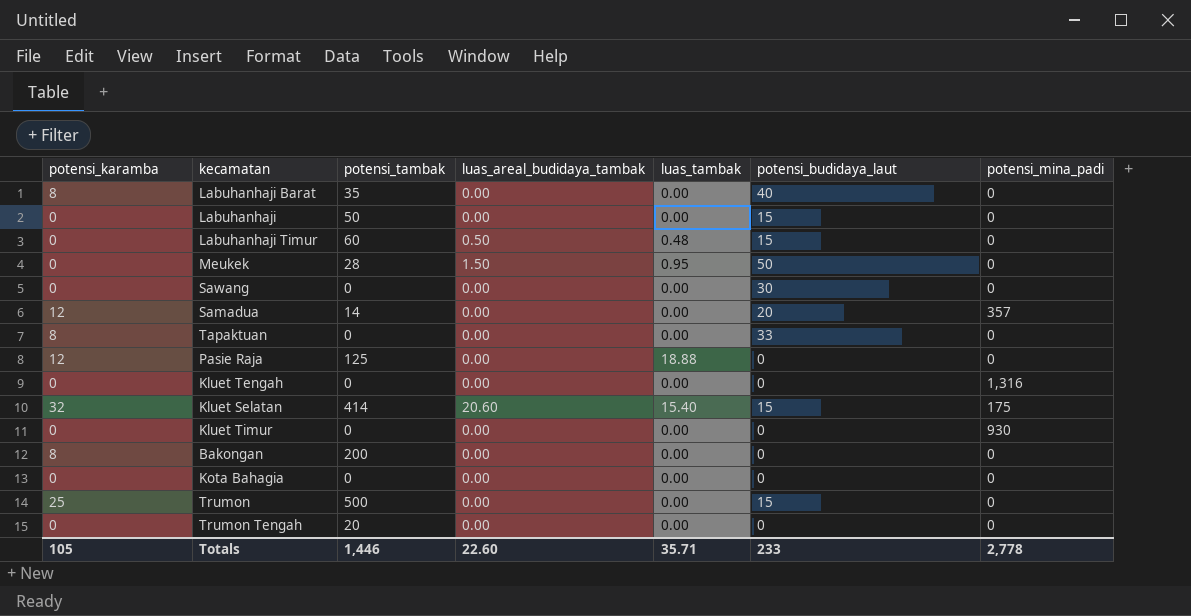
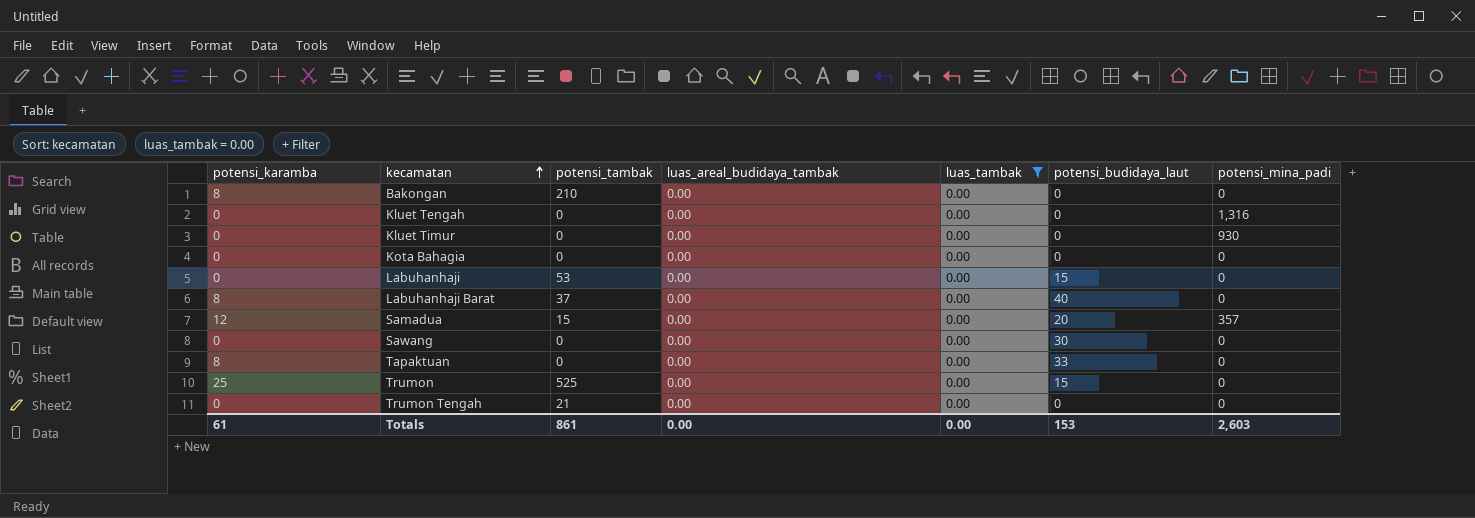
filter: none -> luas_tambak = 0.00
row order: none -> kecamatan ascending
Bakongan | potensi_tambak: 200 -> 210
Labuhanhaji | potensi_tambak: 50 -> 53
Labuhanhaji Barat | potensi_tambak: 35 -> 37
Samadua | potensi_tambak: 14 -> 15
Trumon | potensi_tambak: 500 -> 525
Trumon Tengah | potensi_tambak: 20 -> 21
Totals | potensi_karamba: 105 -> 61
Totals | potensi_tambak: 1,446 -> 861
Totals | luas_areal_budidaya_tambak: 22.60 -> 0.00
Totals | luas_tambak: 35.71 -> 0.00
Totals | potensi_budidaya_laut: 233 -> 153
Totals | potensi_mina_padi: 2,778 -> 2,603

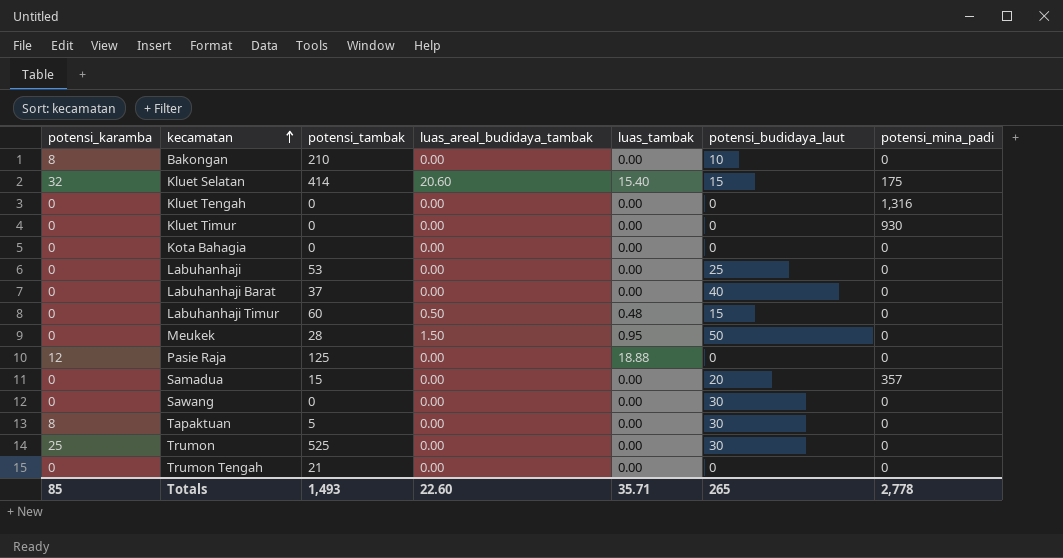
filter: luas_tambak = 0.00 -> none
Bakongan | potensi_budidaya_laut: 0 -> 10
Labuhanhaji | potensi_budidaya_laut: 15 -> 25
Labuhanhaji Barat | potensi_karamba: 8 -> 0
Samadua | potensi_karamba: 12 -> 0
Tapaktuan | potensi_tambak: 0 -> 5
Tapaktuan | potensi_budidaya_laut: 33 -> 30
Trumon | potensi_budidaya_laut: 15 -> 30
Totals | potensi_karamba: 61 -> 85
Totals | potensi_tambak: 861 -> 1,493
Totals | luas_areal_budidaya_tambak: 0.00 -> 22.60
Totals | luas_tambak: 0.00 -> 35.71
Totals | potensi_budidaya_laut: 153 -> 265
Totals | potensi_mina_padi: 2,603 -> 2,778

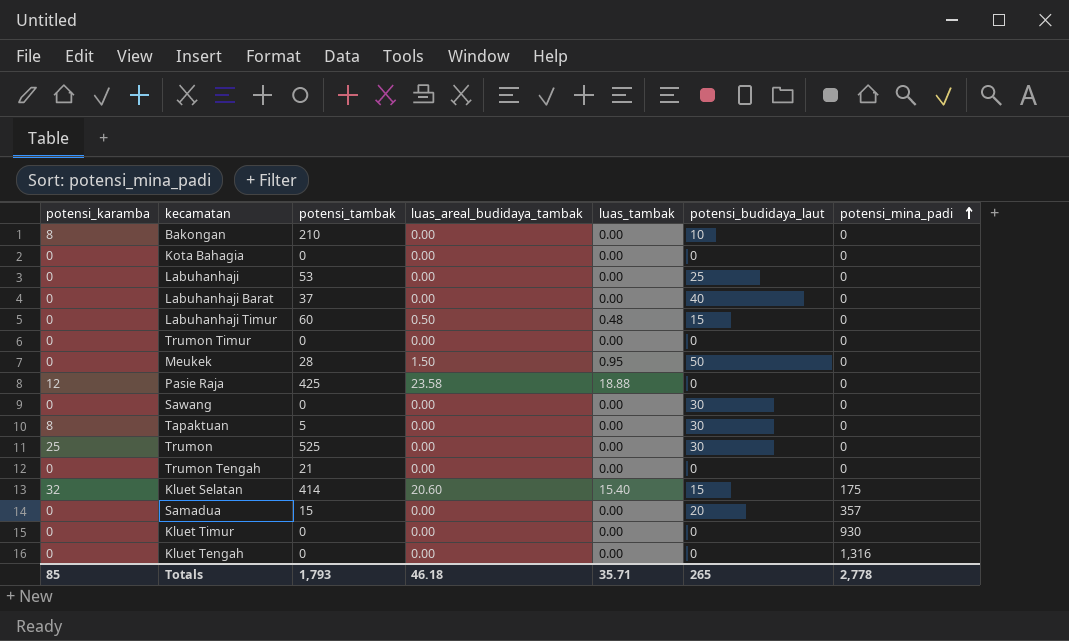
row order: kecamatan ascending -> potensi_mina_padi ascending
row Trumon Timur: none -> 0 | 0 | 0.00 | 0.00 | 0 | 0
Pasie Raja | potensi_tambak: 125 -> 425
Pasie Raja | luas_areal_budidaya_tambak: 0.00 -> 23.58
Totals | potensi_tambak: 1,493 -> 1,793
Totals | luas_areal_budidaya_tambak: 22.60 -> 46.18

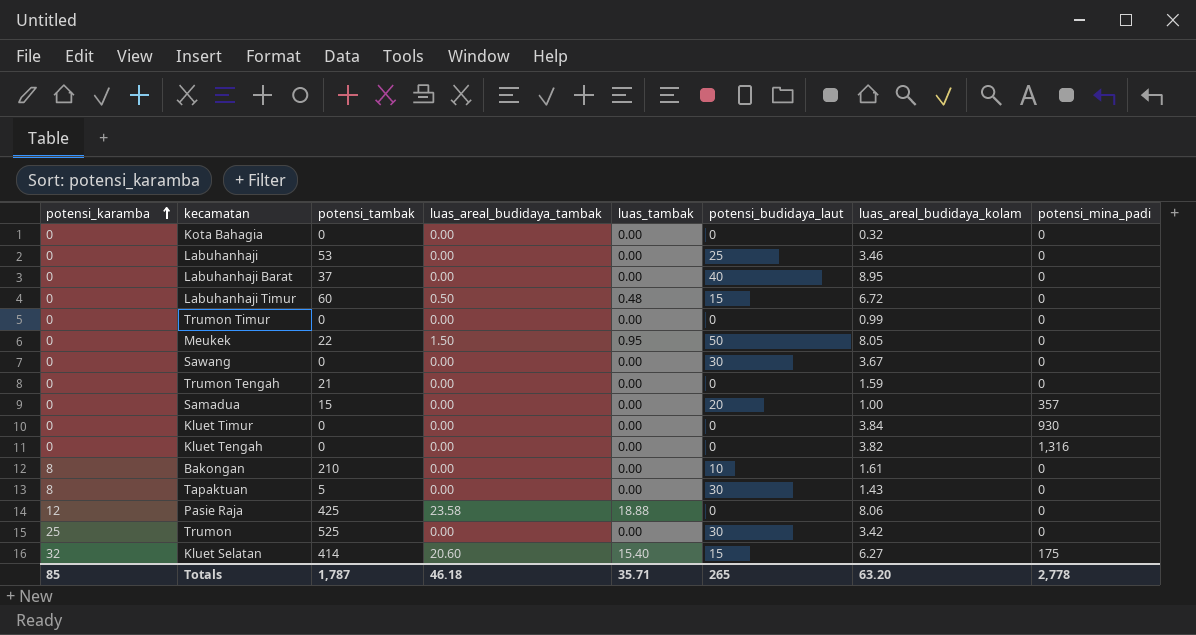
row order: potensi_mina_padi ascending -> potensi_karamba ascending
column luas_areal_budidaya_kolam | position: none -> 7
Meukek | potensi_tambak: 28 -> 22
Totals | potensi_tambak: 1,793 -> 1,787

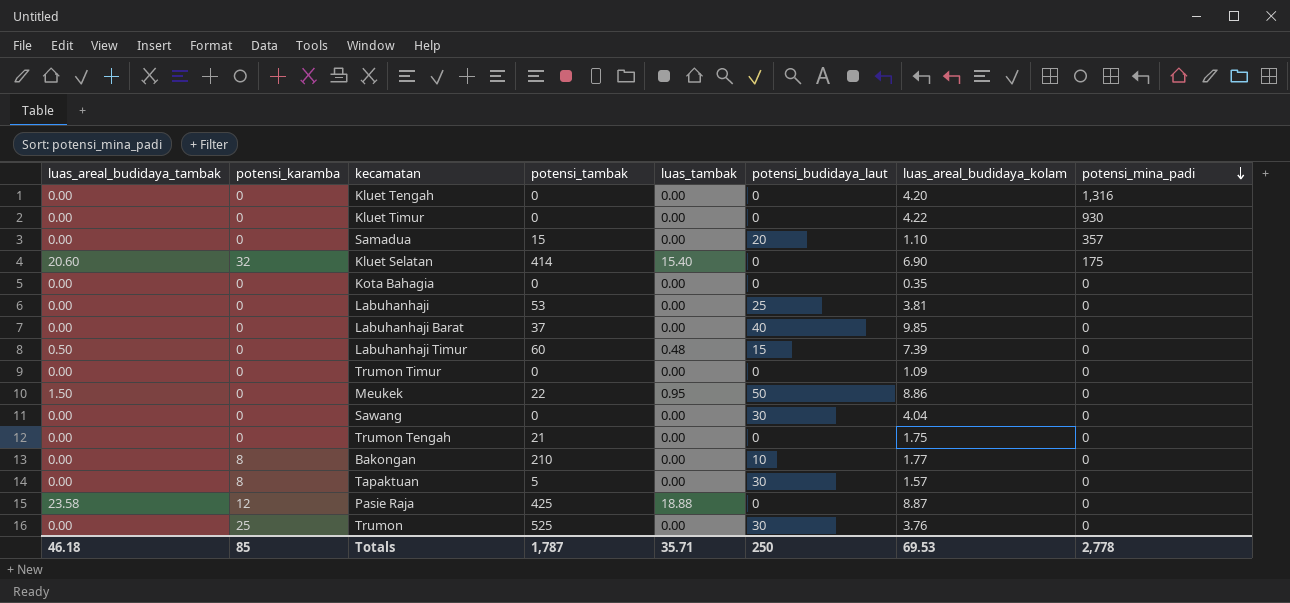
row order: potensi_karamba ascending -> potensi_mina_padi descending
column luas_areal_budidaya_tambak | position: 4 -> 1
Kluet Tengah | luas_areal_budidaya_kolam: 3.82 -> 4.20
Kluet Timur | luas_areal_budidaya_kolam: 3.84 -> 4.22
Samadua | luas_areal_budidaya_kolam: 1.00 -> 1.10
Kluet Selatan | potensi_budidaya_laut: 15 -> 0
Kluet Selatan | luas_areal_budidaya_kolam: 6.27 -> 6.90
Kota Bahagia | luas_areal_budidaya_kolam: 0.32 -> 0.35
Labuhanhaji | luas_areal_budidaya_kolam: 3.46 -> 3.81
Labuhanhaji Barat | luas_areal_budidaya_kolam: 8.95 -> 9.85
Labuhanhaji Timur | luas_areal_budidaya_kolam: 6.72 -> 7.39
Trumon Timur | luas_areal_budidaya_kolam: 0.99 -> 1.09
Meukek | luas_areal_budidaya_kolam: 8.05 -> 8.86
Sawang | luas_areal_budidaya_kolam: 3.67 -> 4.04
Trumon Tengah | luas_areal_budidaya_kolam: 1.59 -> 1.75
Bakongan | luas_areal_budidaya_kolam: 1.61 -> 1.77
Tapaktuan | luas_areal_budidaya_kolam: 1.43 -> 1.57
Pasie Raja | luas_areal_budidaya_kolam: 8.06 -> 8.87
Trumon | luas_areal_budidaya_kolam: 3.42 -> 3.76
Totals | potensi_budidaya_laut: 265 -> 250
Totals | luas_areal_budidaya_kolam: 63.20 -> 69.53

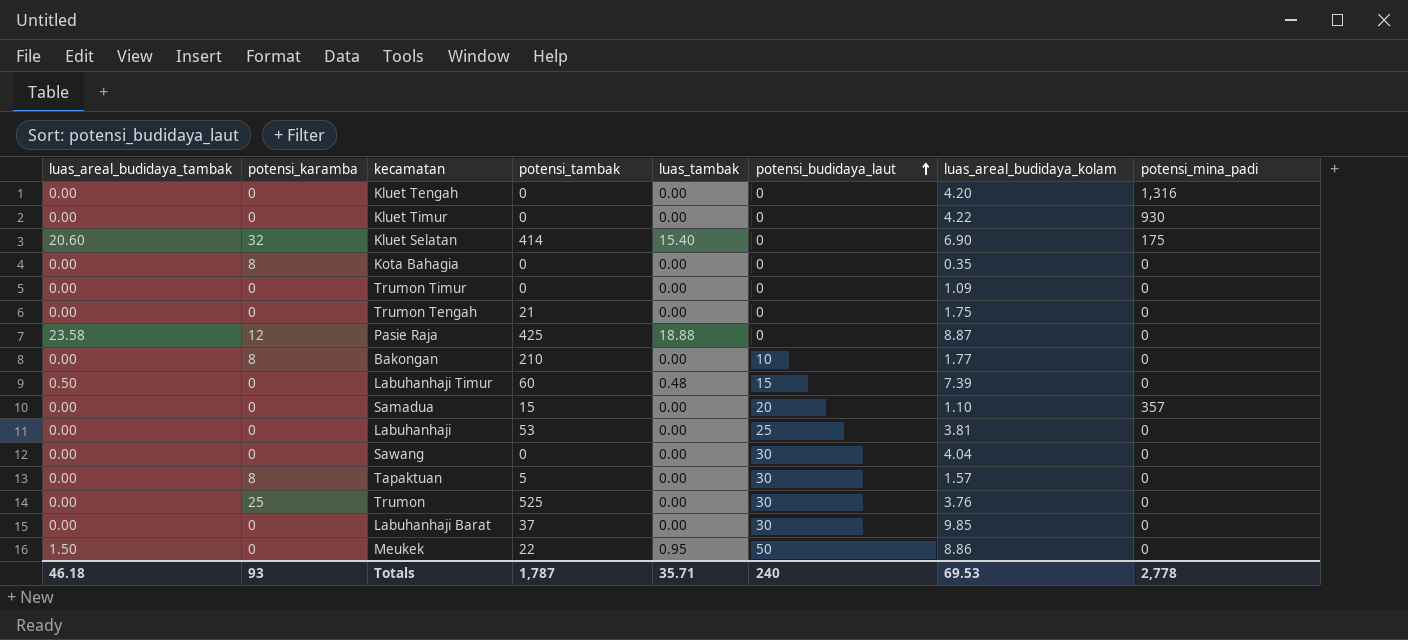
row order: potensi_mina_padi descending -> potensi_budidaya_laut ascending
Kota Bahagia | potensi_karamba: 0 -> 8
Labuhanhaji Barat | potensi_budidaya_laut: 40 -> 30
Totals | potensi_karamba: 85 -> 93
Totals | potensi_budidaya_laut: 250 -> 240

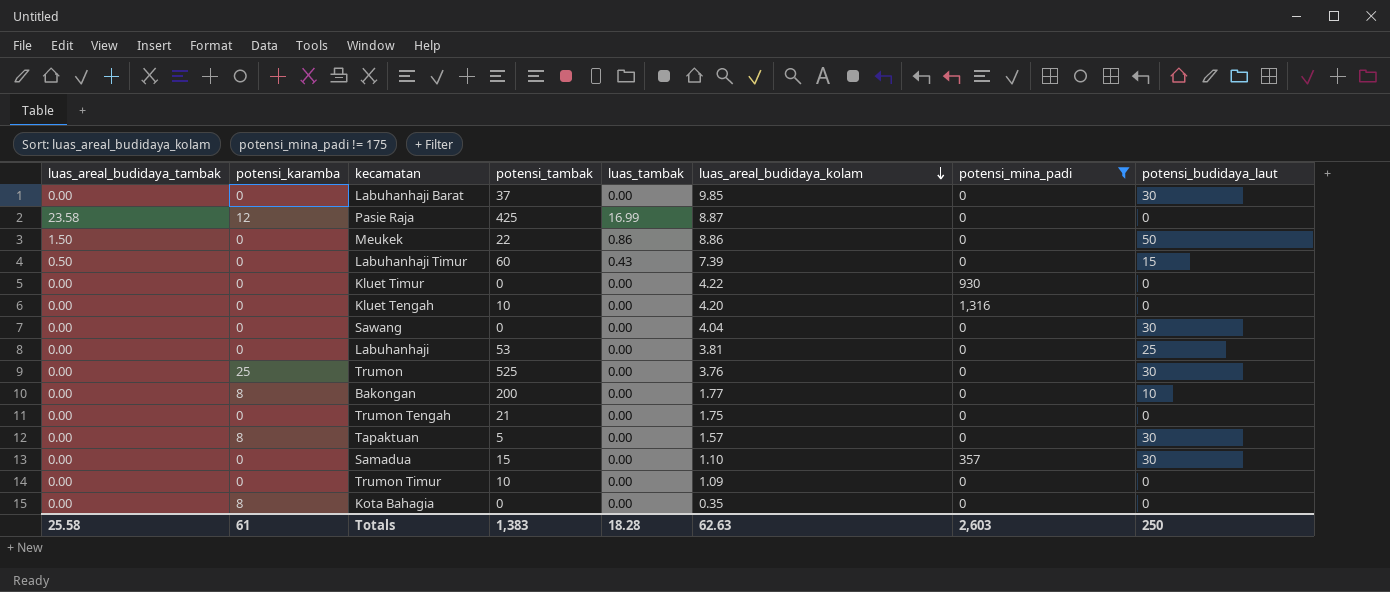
filter: none -> potensi_mina_padi != 175
row order: potensi_budidaya_laut ascending -> luas_areal_budidaya_kolam descending
column potensi_budidaya_laut | position: 6 -> 8
Pasie Raja | luas_tambak: 18.88 -> 16.99
Meukek | luas_tambak: 0.95 -> 0.86
Labuhanhaji Timur | luas_tambak: 0.48 -> 0.43
Kluet Tengah | potensi_tambak: 0 -> 10
Bakongan | potensi_tambak: 210 -> 200
Samadua | potensi_budidaya_laut: 20 -> 30
Trumon Timur | potensi_tambak: 0 -> 10
Totals | luas_areal_budidaya_tambak: 46.18 -> 25.58
Totals | potensi_karamba: 93 -> 61
Totals | potensi_tambak: 1,787 -> 1,383
Totals | luas_tambak: 35.71 -> 18.28
Totals | luas_areal_budidaya_kolam: 69.53 -> 62.63
Totals | potensi_mina_padi: 2,778 -> 2,603
Totals | potensi_budidaya_laut: 240 -> 250

